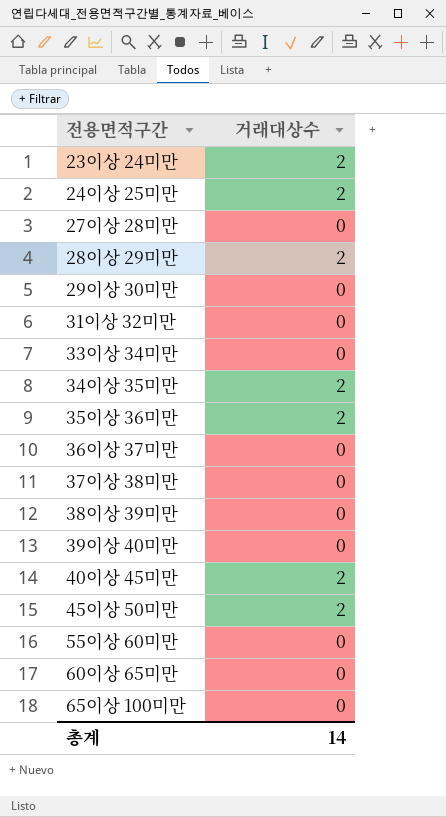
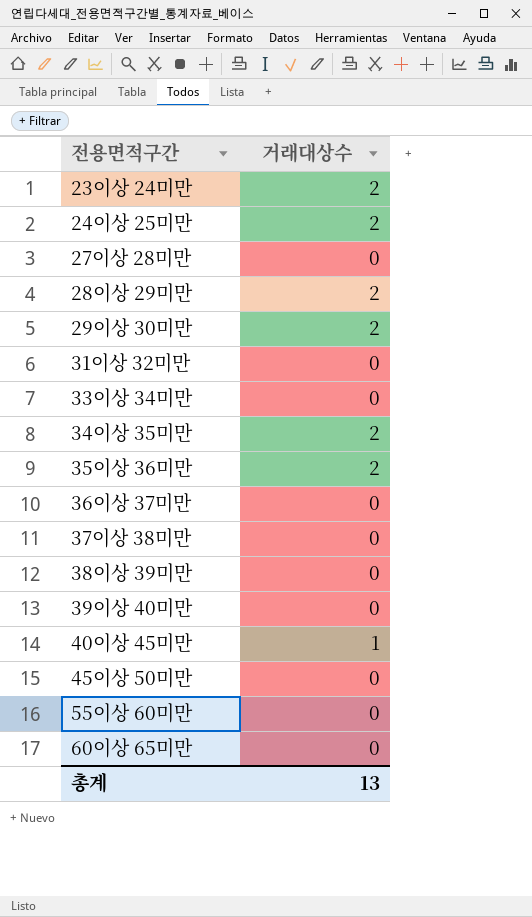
row 65이상 100미만: 0 -> none
29이상 30미만 | 거래대상수: 0 -> 2
40이상 45미만 | 거래대상수: 2 -> 1
45이상 50미만 | 거래대상수: 2 -> 0
총계 | 거래대상수: 14 -> 13

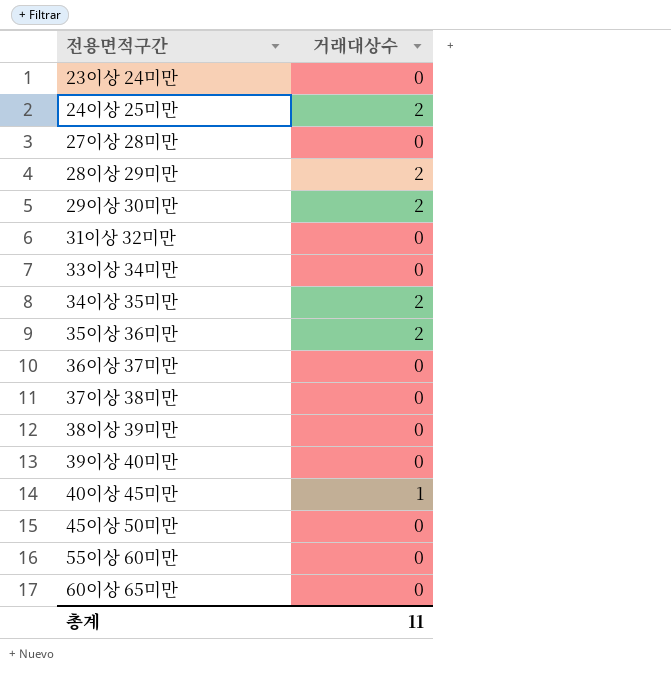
23이상 24미만 | 거래대상수: 2 -> 0
총계 | 거래대상수: 13 -> 11

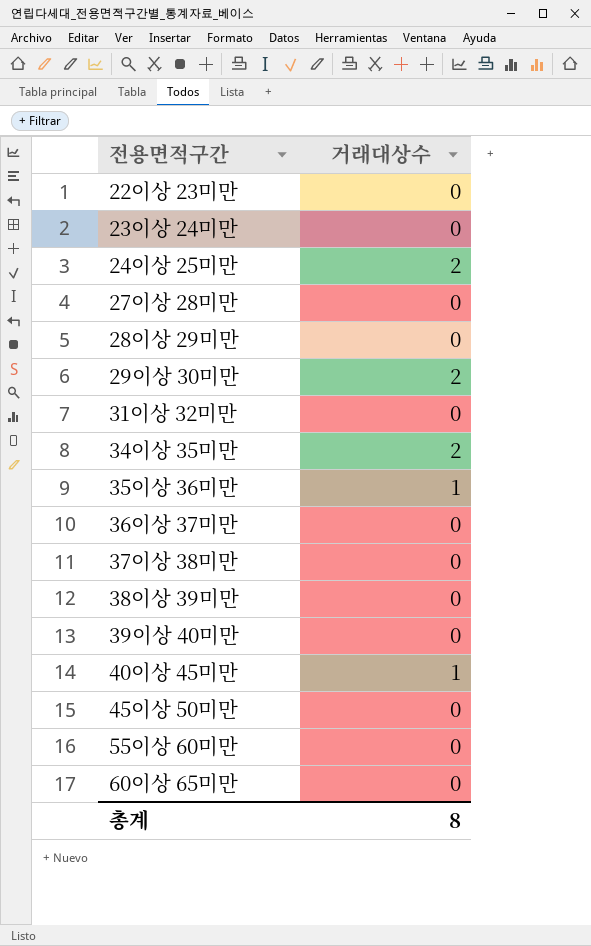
row 33이상 34미만: 0 -> none
row 22이상 23미만: none -> 0
28이상 29미만 | 거래대상수: 2 -> 0
35이상 36미만 | 거래대상수: 2 -> 1
총계 | 거래대상수: 11 -> 8

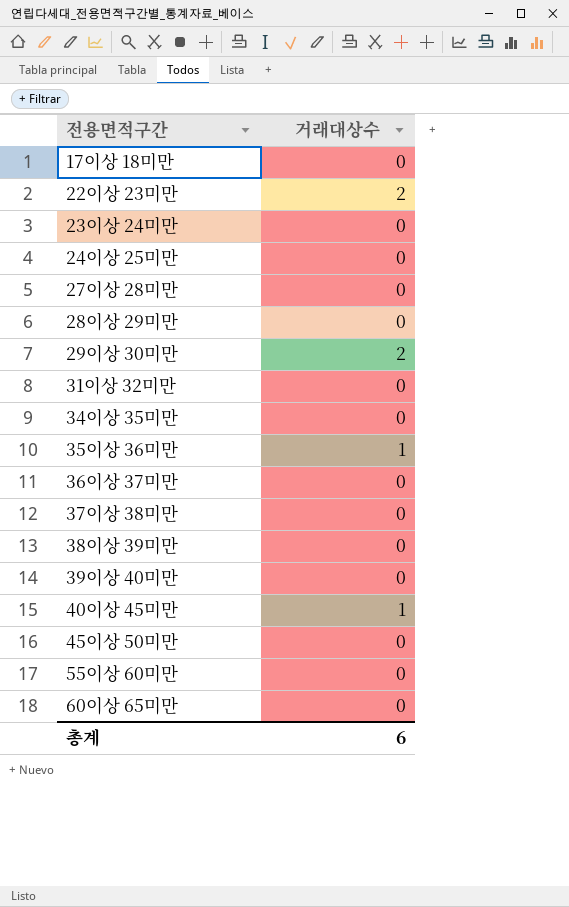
row 17이상 18미만: none -> 0
22이상 23미만 | 거래대상수: 0 -> 2
24이상 25미만 | 거래대상수: 2 -> 0
34이상 35미만 | 거래대상수: 2 -> 0
총계 | 거래대상수: 8 -> 6

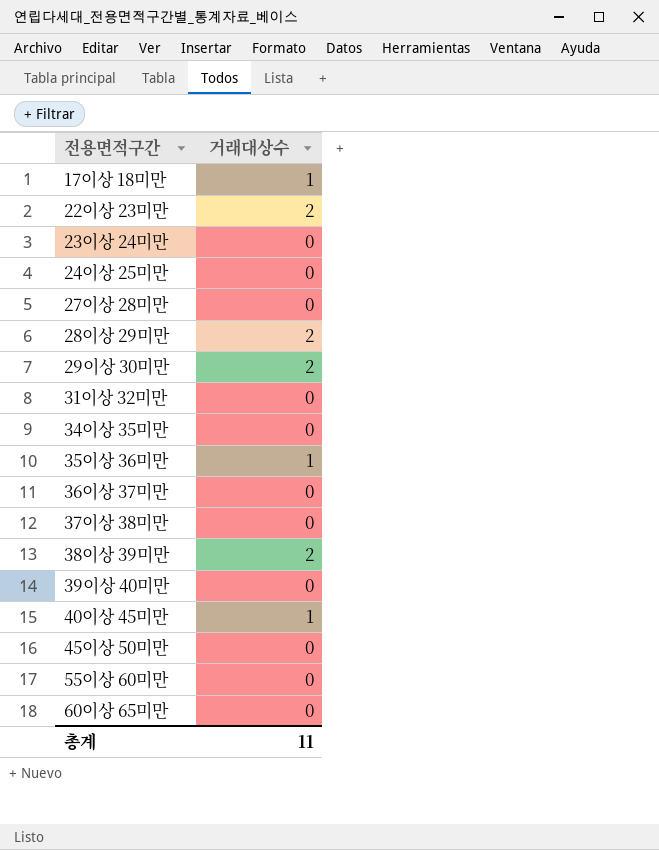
17이상 18미만 | 거래대상수: 0 -> 1
28이상 29미만 | 거래대상수: 0 -> 2
38이상 39미만 | 거래대상수: 0 -> 2
총계 | 거래대상수: 6 -> 11

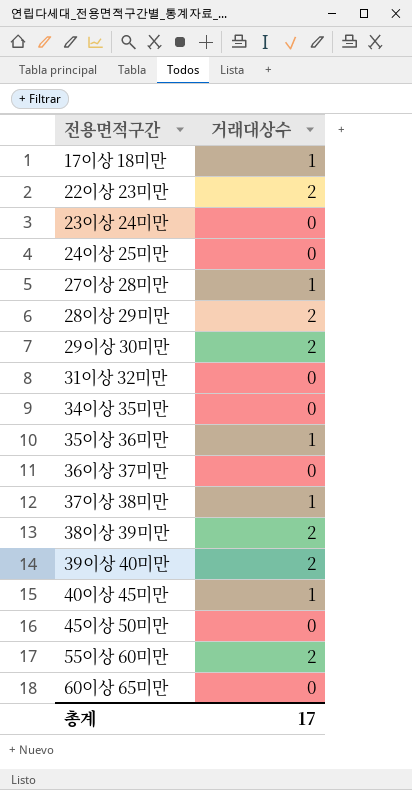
27이상 28미만 | 거래대상수: 0 -> 1
37이상 38미만 | 거래대상수: 0 -> 1
39이상 40미만 | 거래대상수: 0 -> 2
55이상 60미만 | 거래대상수: 0 -> 2
총계 | 거래대상수: 11 -> 17

